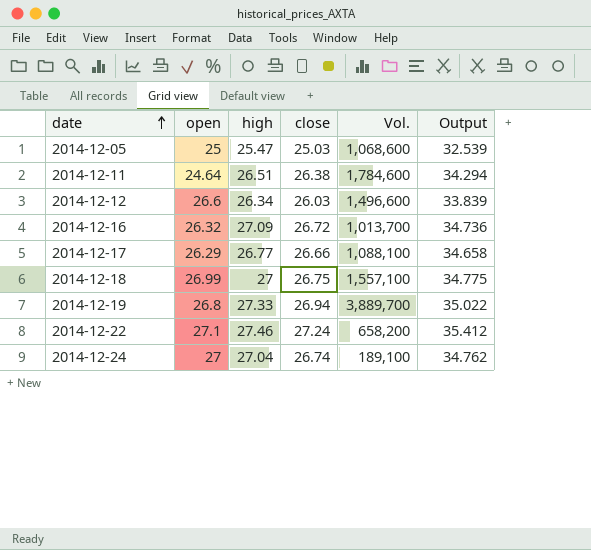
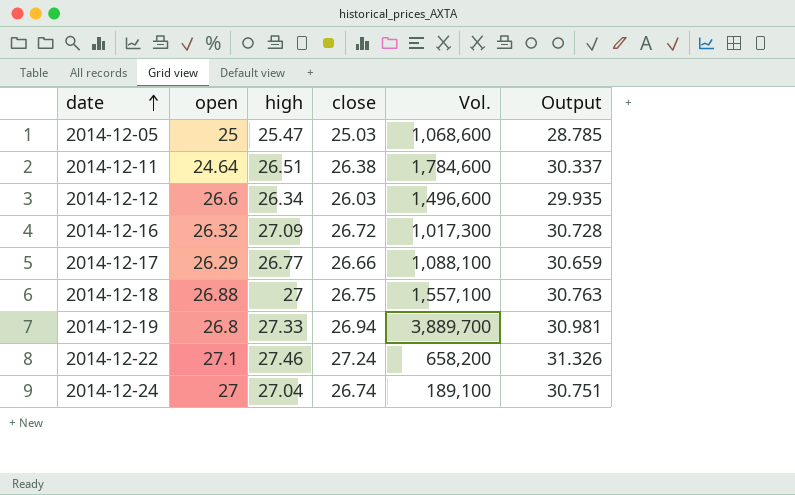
column Output | formula: [close] * 1.3 -> [close] * 1.15
2014-12-16 | Vol.: 1,013,700 -> 1,017,300
2014-12-18 | open: 26.99 -> 26.88

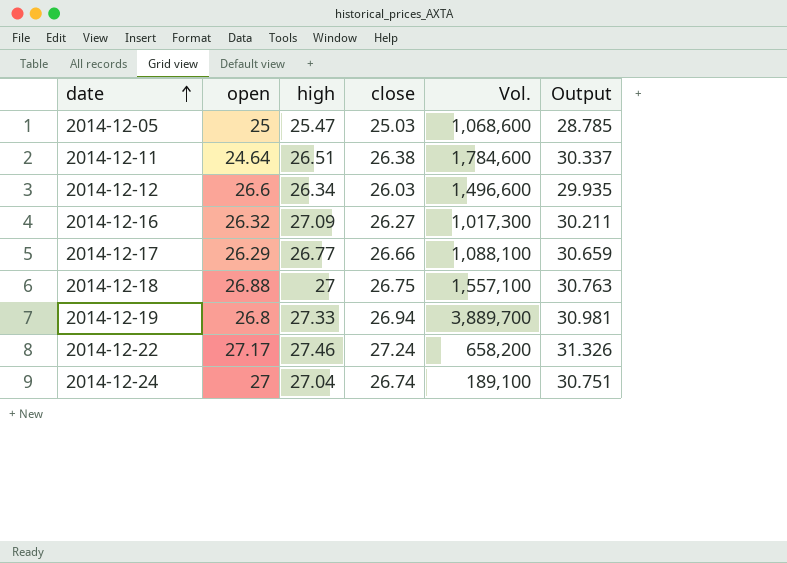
2014-12-16 | close: 26.72 -> 26.27
2014-12-16 | Output: 30.728 -> 30.211
2014-12-22 | open: 27.1 -> 27.17

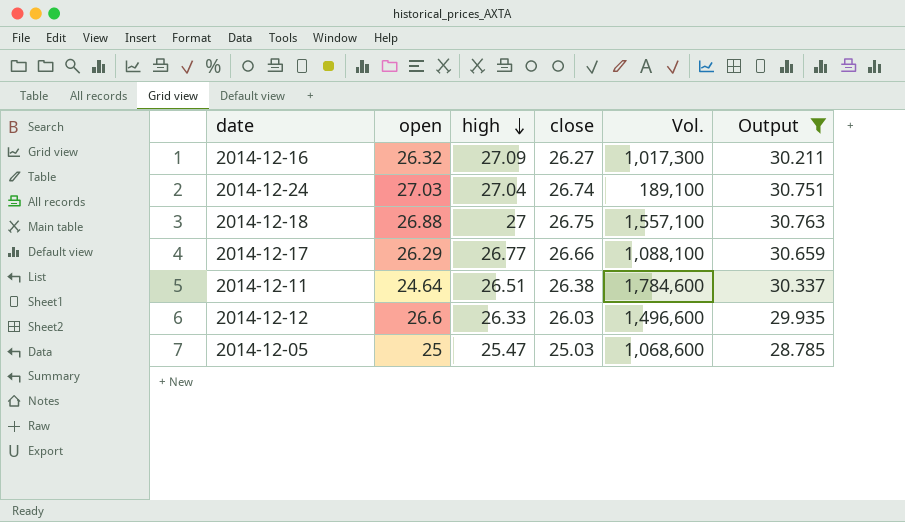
filter: none -> Output <= 30.763
row order: date ascending -> high descending
2014-12-24 | open: 27 -> 27.03
2014-12-12 | high: 26.34 -> 26.33

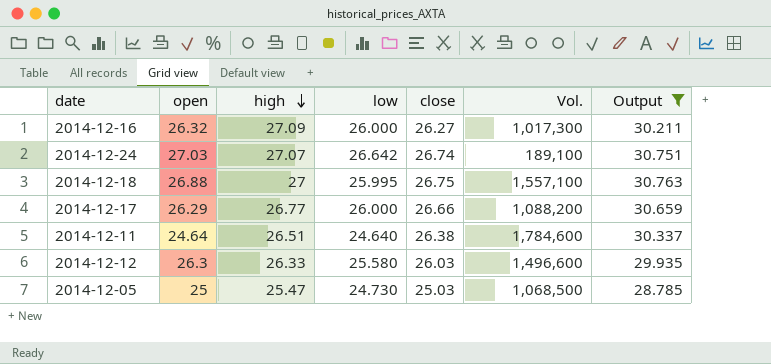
column low | position: none -> 4
2014-12-24 | high: 27.04 -> 27.07
2014-12-17 | Vol.: 1,088,100 -> 1,088,200
2014-12-12 | open: 26.6 -> 26.3
2014-12-05 | Vol.: 1,068,600 -> 1,068,500

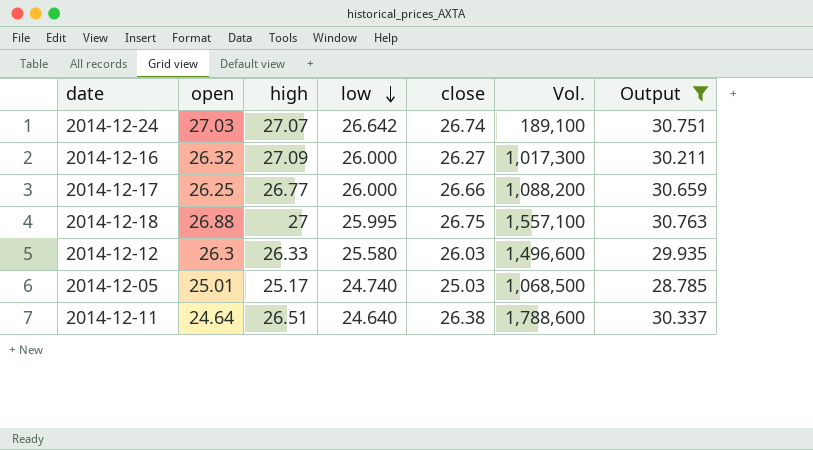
row order: high descending -> low descending
2014-12-17 | open: 26.29 -> 26.25
2014-12-05 | open: 25 -> 25.01
2014-12-05 | high: 25.47 -> 25.17
2014-12-05 | low: 24.730 -> 24.740
2014-12-11 | Vol.: 1,784,600 -> 1,788,600

